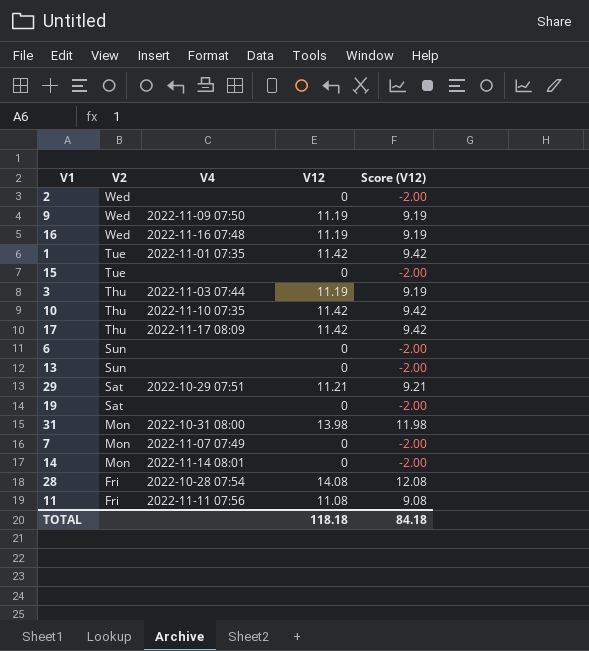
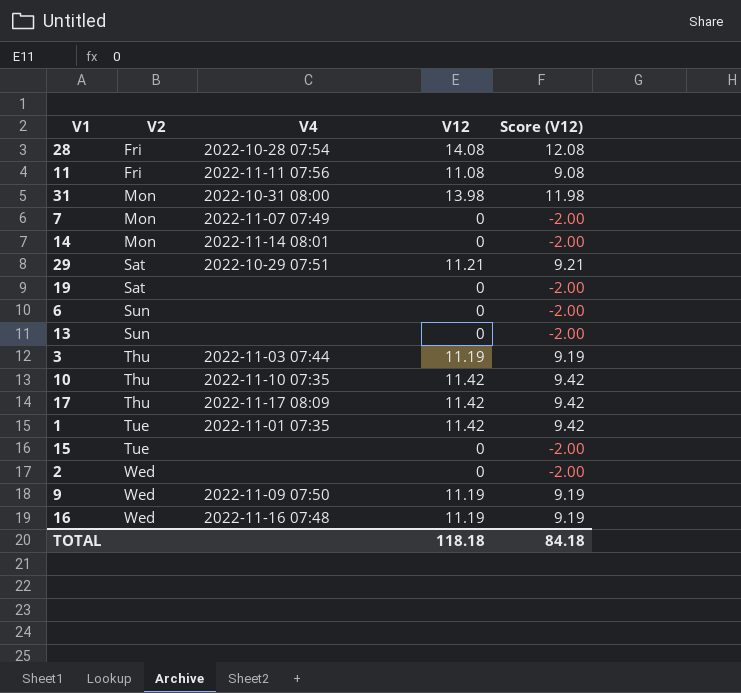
row order: V2 descending -> V2 ascending

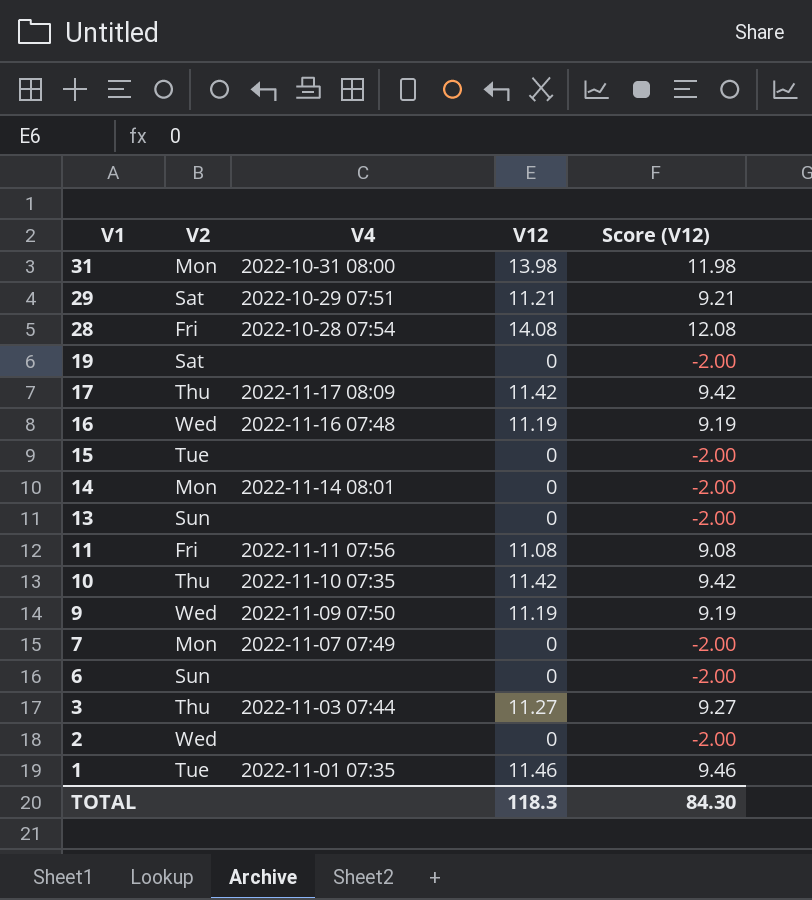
row order: V2 ascending -> V1 descending
3 | V12: 11.19 -> 11.27
3 | Score (V12): 9.19 -> 9.27
1 | V12: 11.42 -> 11.46
1 | Score (V12): 9.42 -> 9.46
TOTAL | V12: 118.18 -> 118.3
TOTAL | Score (V12): 84.18 -> 84.30

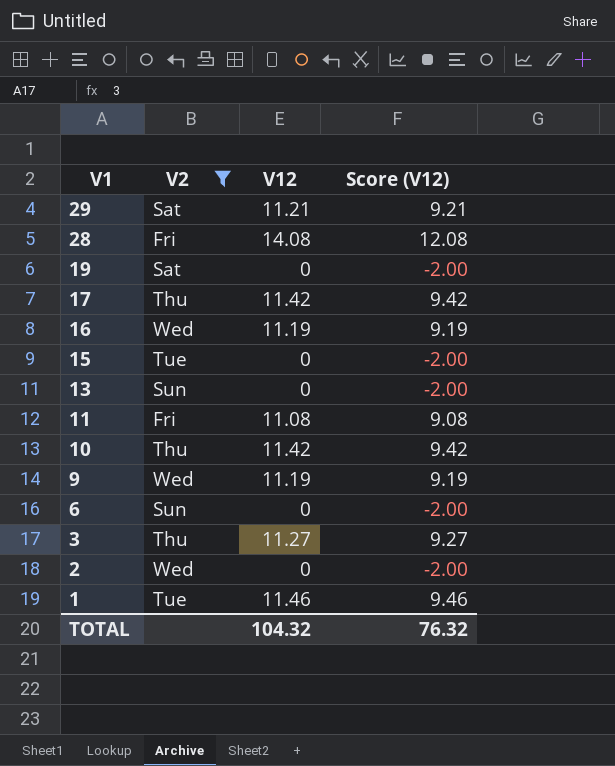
filter: none -> V2 != Mon
column V4 | position: 3 -> none
TOTAL | V12: 118.3 -> 104.32
TOTAL | Score (V12): 84.30 -> 76.32

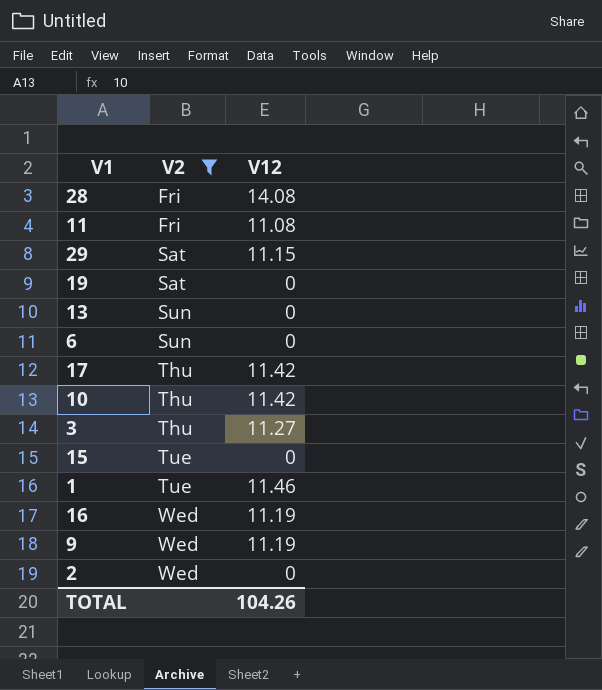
row order: V1 descending -> V2 ascending
column Score (V12) | formula: [V12] - 2 -> none
29 | V12: 11.21 -> 11.15
TOTAL | V12: 104.32 -> 104.26

